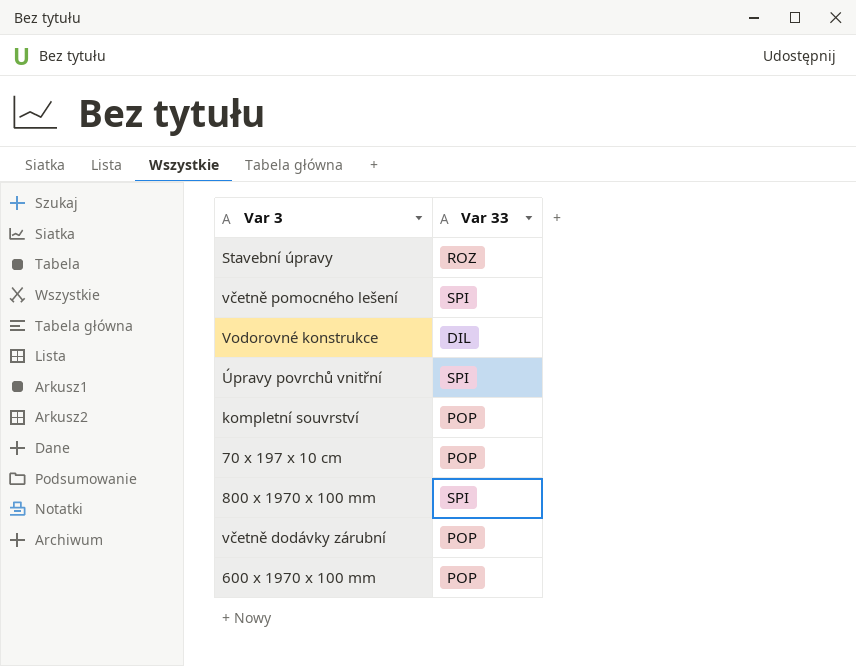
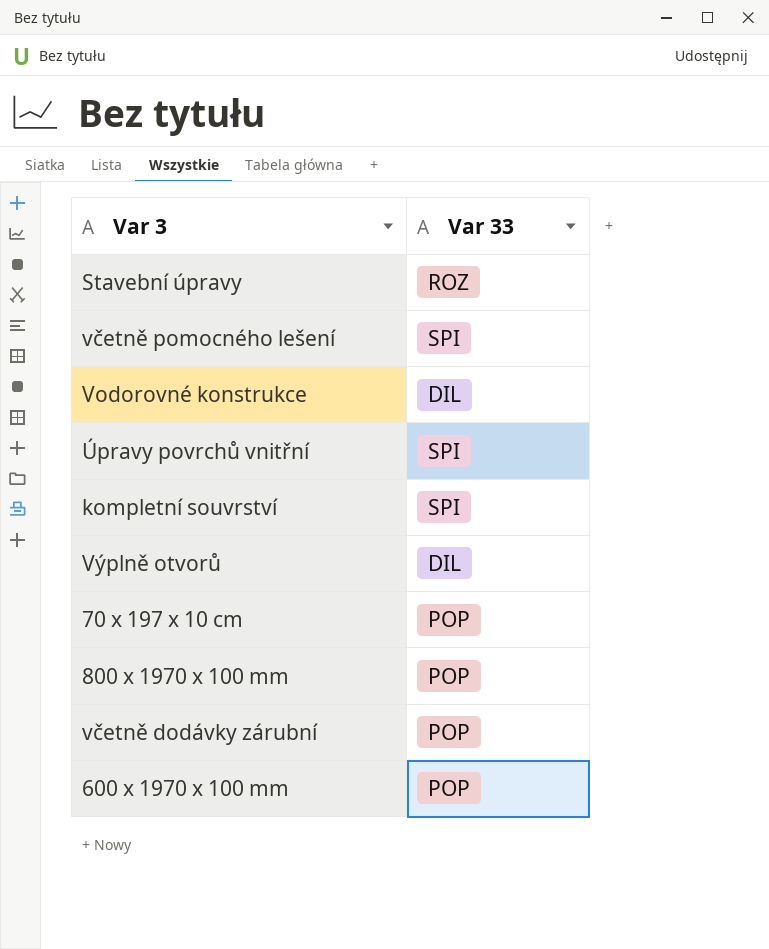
kompletní souvrství | Var 33: POP -> SPI
row Výplně otvorů: none -> DIL
800 x 1970 x 100 mm | Var 33: SPI -> POP

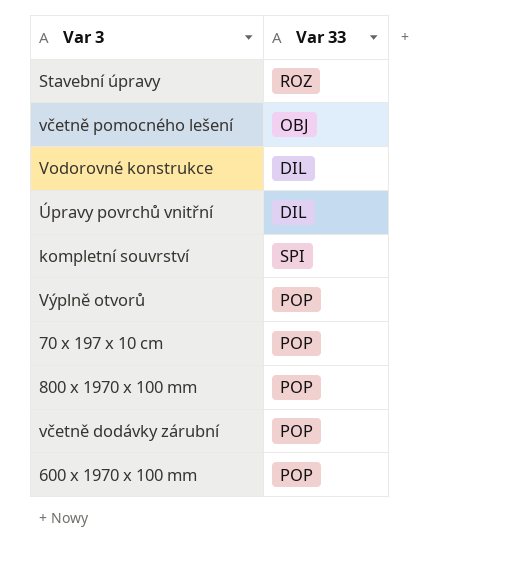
včetně pomocného lešení | Var 33: SPI -> OBJ
Úpravy povrchů vnitřní | Var 33: SPI -> DIL
Výplně otvorů | Var 33: DIL -> POP

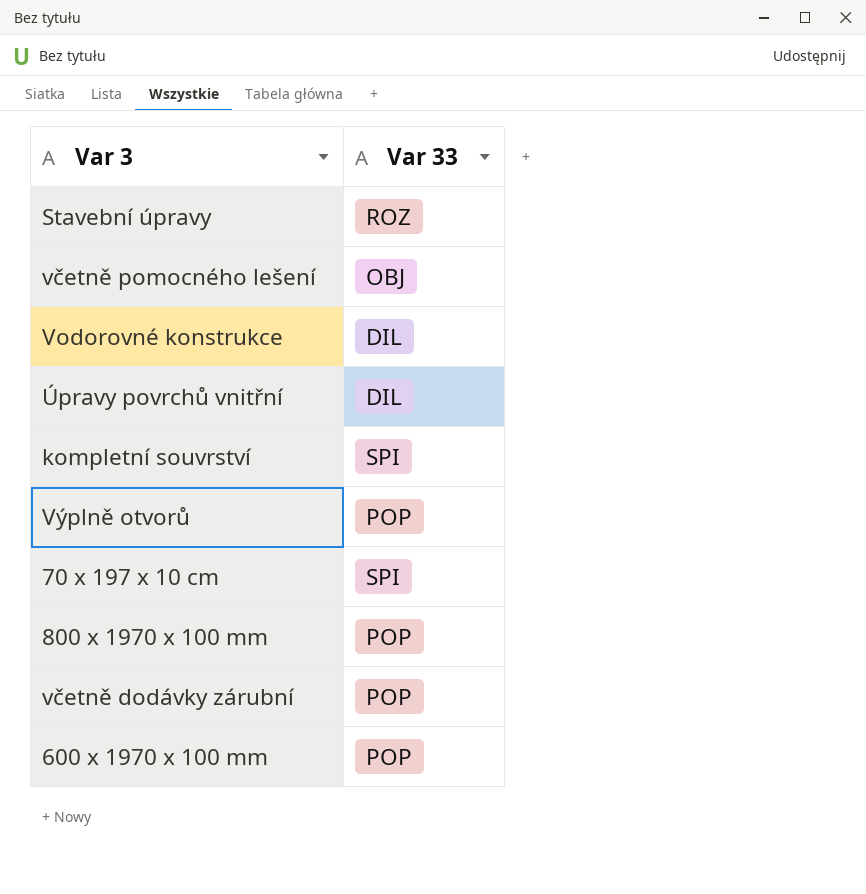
70 x 197 x 10 cm | Var 33: POP -> SPI

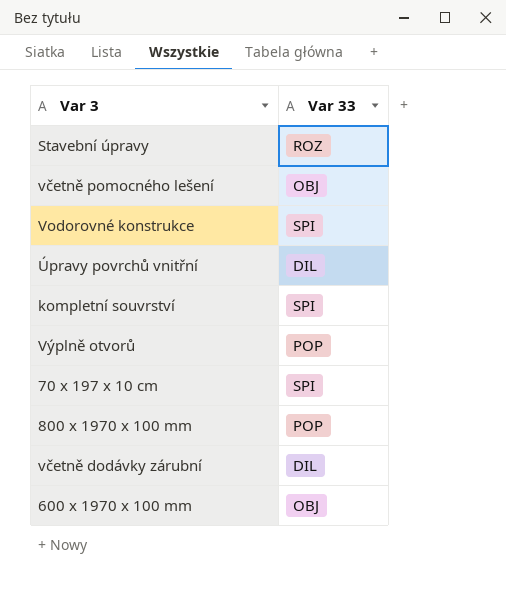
Vodorovné konstrukce | Var 33: DIL -> SPI
včetně dodávky zárubní | Var 33: POP -> DIL
600 x 1970 x 100 mm | Var 33: POP -> OBJ

